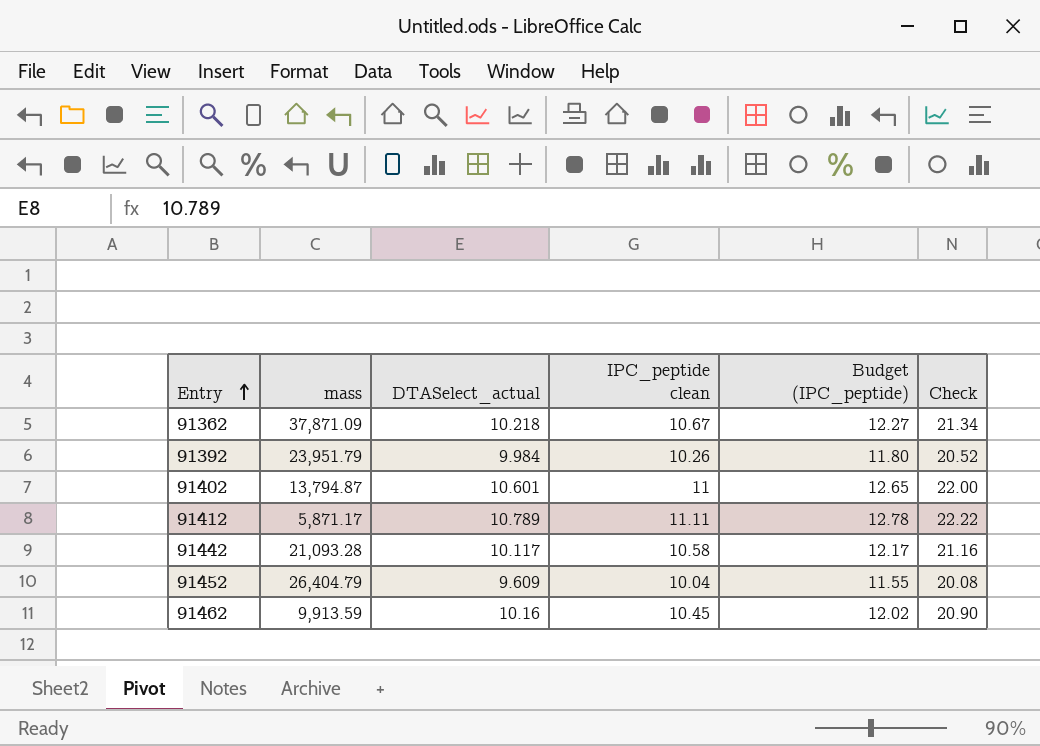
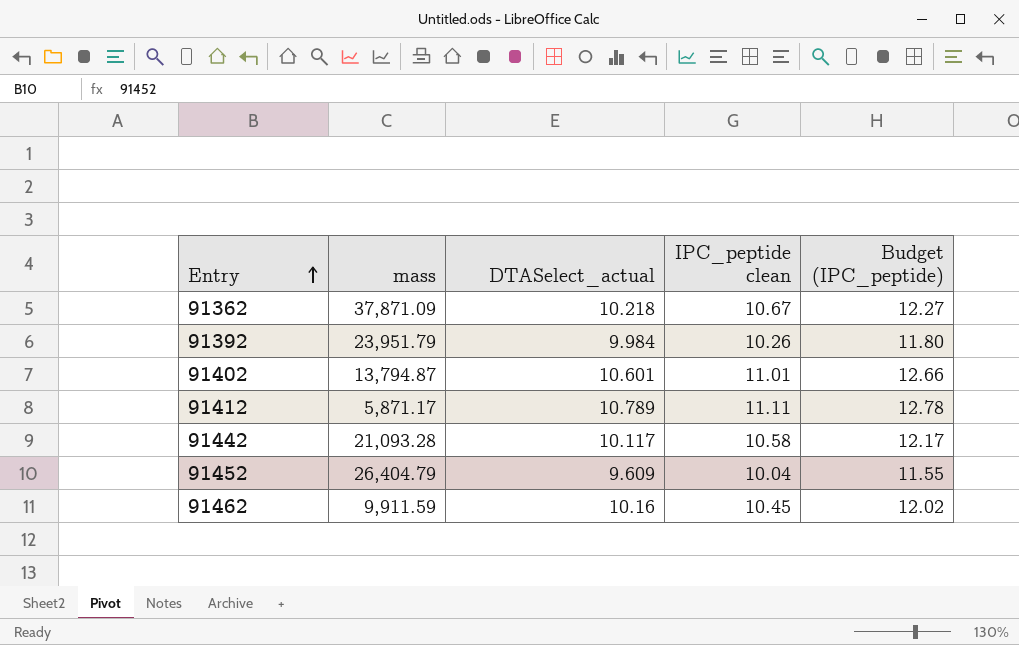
column Check | formula: [IPC_peptide clean] * 2 -> none
91402 | IPC_peptide clean: 11 -> 11.01
91402 | Budget (IPC_peptide): 12.65 -> 12.66
91462 | mass: 9,913.59 -> 9,911.59

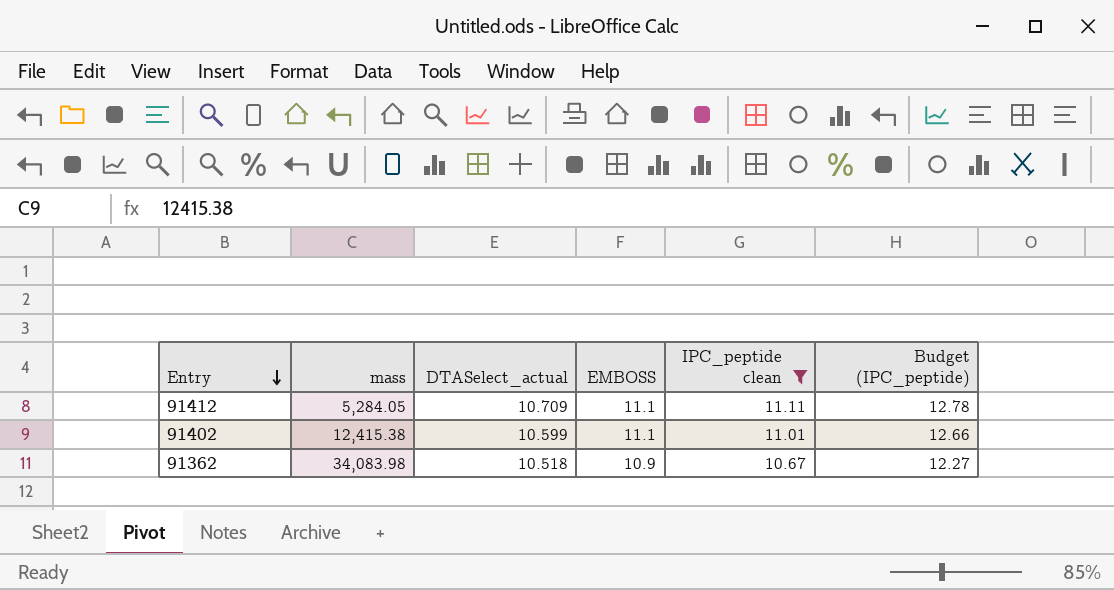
filter: none -> IPC_peptide clean >= 10.67
row order: Entry ascending -> Entry descending
column EMBOSS | position: none -> 4
91412 | mass: 5,871.17 -> 5,284.05
91412 | DTASelect_actual: 10.789 -> 10.709
91402 | mass: 13,794.87 -> 12,415.38
91402 | DTASelect_actual: 10.601 -> 10.599
91362 | mass: 37,871.09 -> 34,083.98
91362 | DTASelect_actual: 10.218 -> 10.518

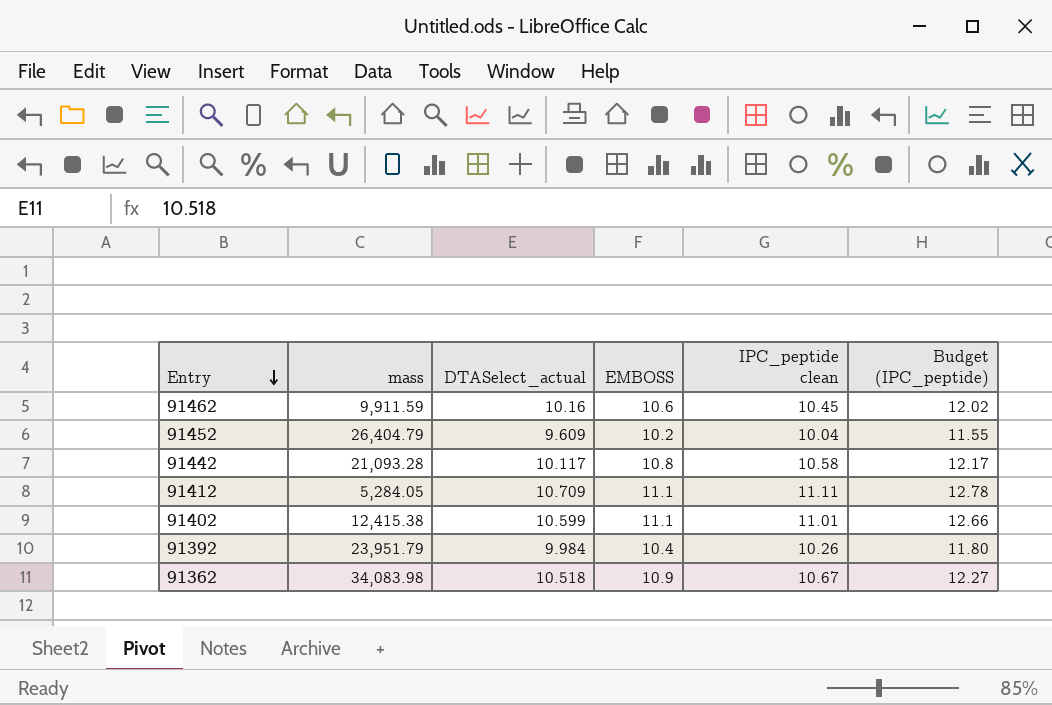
filter: IPC_peptide clean >= 10.67 -> none

